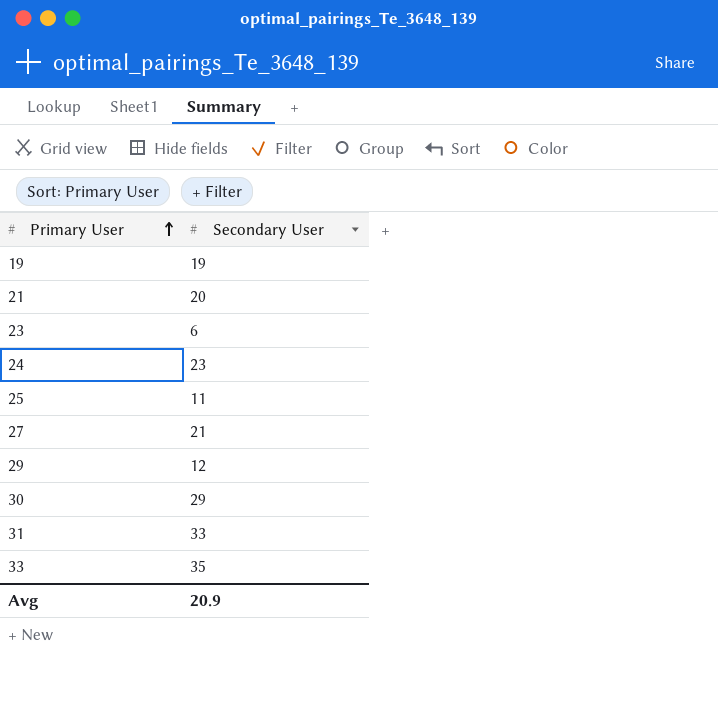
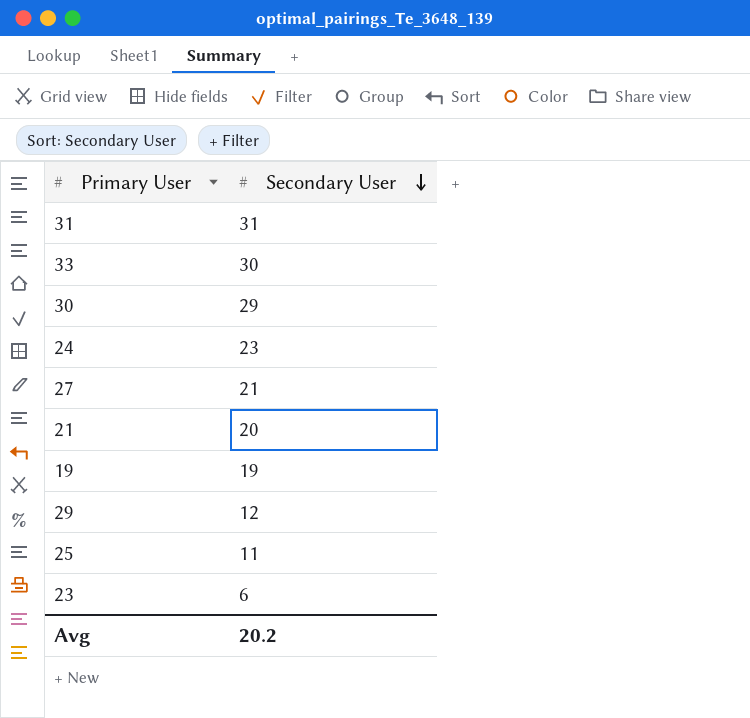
row order: Primary User ascending -> Secondary User descending
31 | Secondary User: 33 -> 31
33 | Secondary User: 35 -> 30
Avg | Secondary User: 20.9 -> 20.2

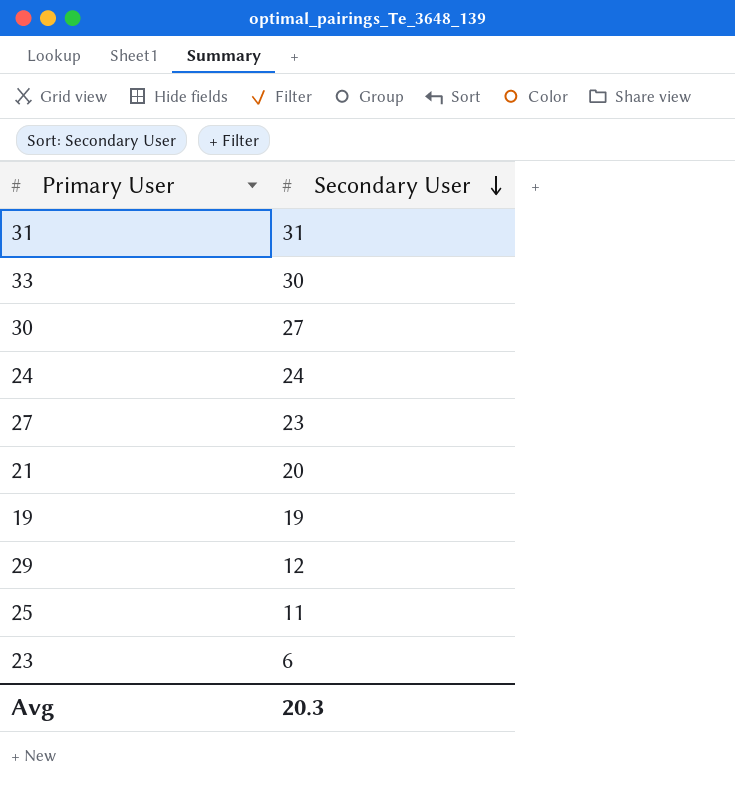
30 | Secondary User: 29 -> 27
24 | Secondary User: 23 -> 24
27 | Secondary User: 21 -> 23
Avg | Secondary User: 20.2 -> 20.3

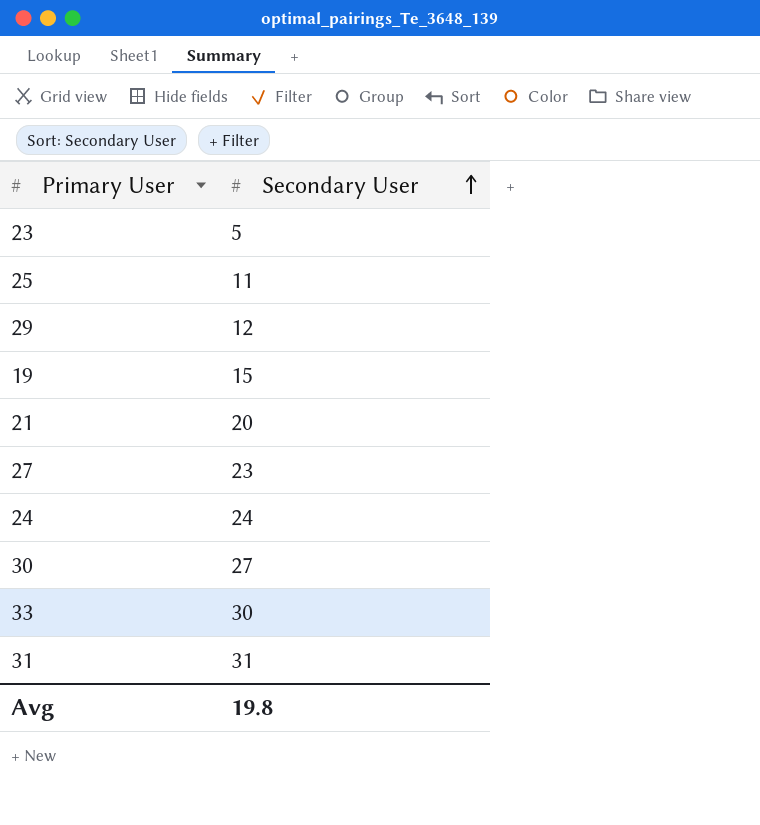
row order: Secondary User descending -> Secondary User ascending
23 | Secondary User: 6 -> 5
19 | Secondary User: 19 -> 15
Avg | Secondary User: 20.3 -> 19.8

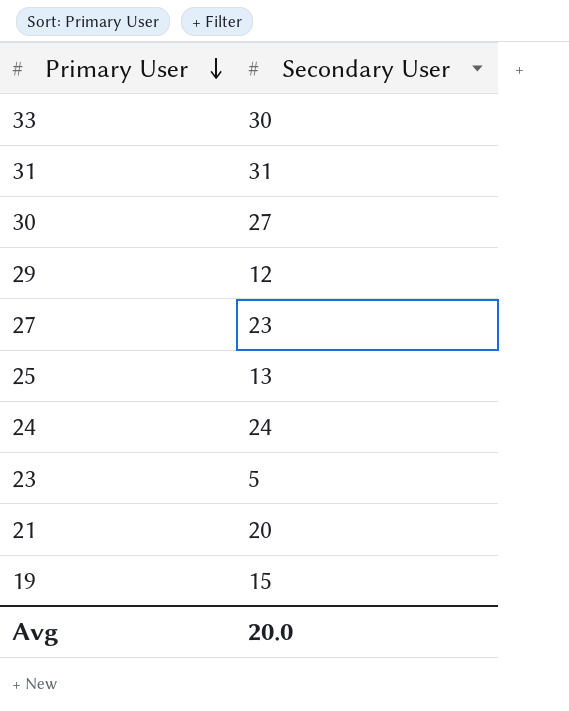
row order: Secondary User ascending -> Primary User descending
25 | Secondary User: 11 -> 13
Avg | Secondary User: 19.8 -> 20.0

